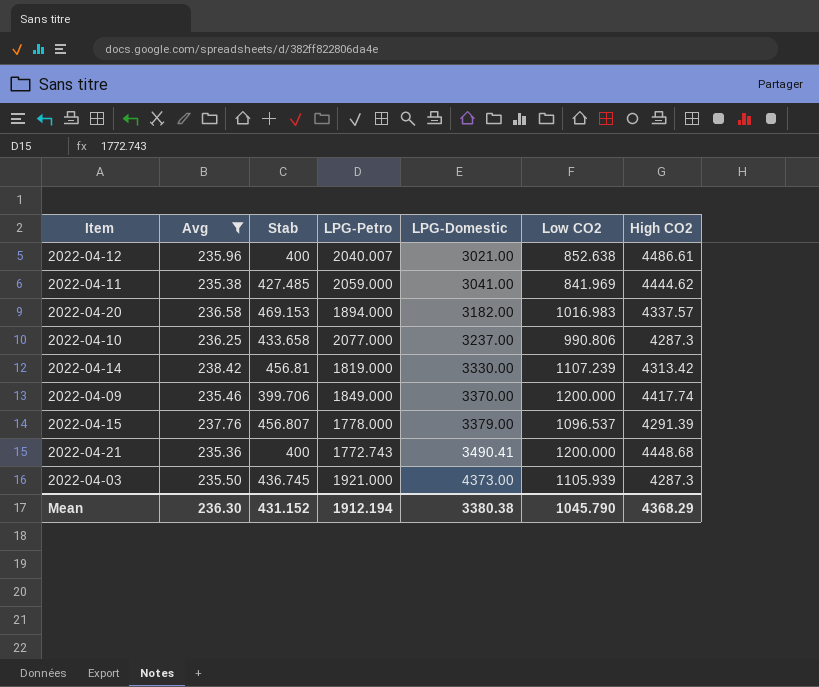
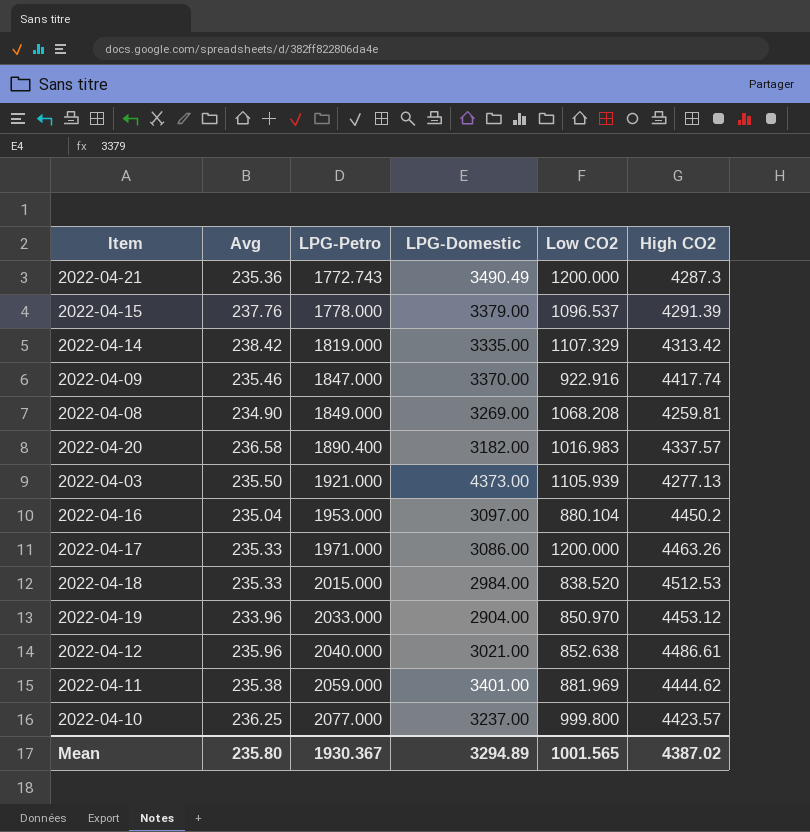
filter: Avg >= 235.36 -> none
row order: LPG-Domestic ascending -> LPG-Petro ascending
column Stab | position: 3 -> none
2022-04-21 | LPG-Domestic: 3490.41 -> 3490.49
2022-04-21 | High CO2: 4448.68 -> 4287.3
2022-04-14 | LPG-Domestic: 3330.00 -> 3335.00
2022-04-14 | Low CO2: 1107.239 -> 1107.329
2022-04-09 | LPG-Petro: 1849.000 -> 1847.000
2022-04-09 | Low CO2: 1200.000 -> 922.916
2022-04-20 | LPG-Petro: 1894.000 -> 1890.400
2022-04-03 | High CO2: 4287.3 -> 4277.13
2022-04-12 | LPG-Petro: 2040.007 -> 2040.000
2022-04-11 | LPG-Domestic: 3041.00 -> 3401.00
2022-04-11 | Low CO2: 841.969 -> 881.969
2022-04-10 | Low CO2: 990.806 -> 999.800
2022-04-10 | High CO2: 4287.3 -> 4423.57
Mean | Avg: 236.30 -> 235.80
Mean | LPG-Petro: 1912.194 -> 1930.367
Mean | LPG-Domestic: 3380.38 -> 3294.89
Mean | Low CO2: 1045.790 -> 1001.565
Mean | High CO2: 4368.29 -> 4387.02

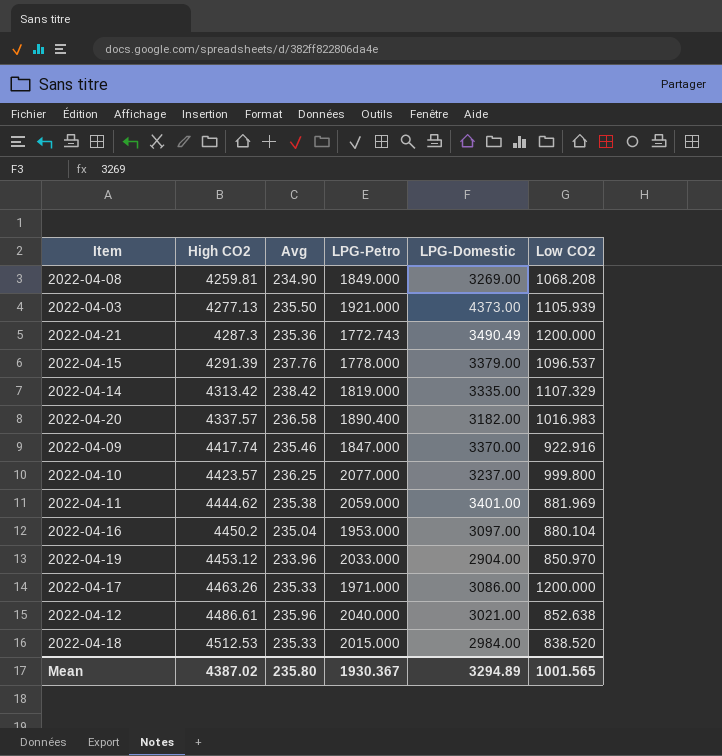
row order: LPG-Petro ascending -> High CO2 ascending
column High CO2 | position: 6 -> 2

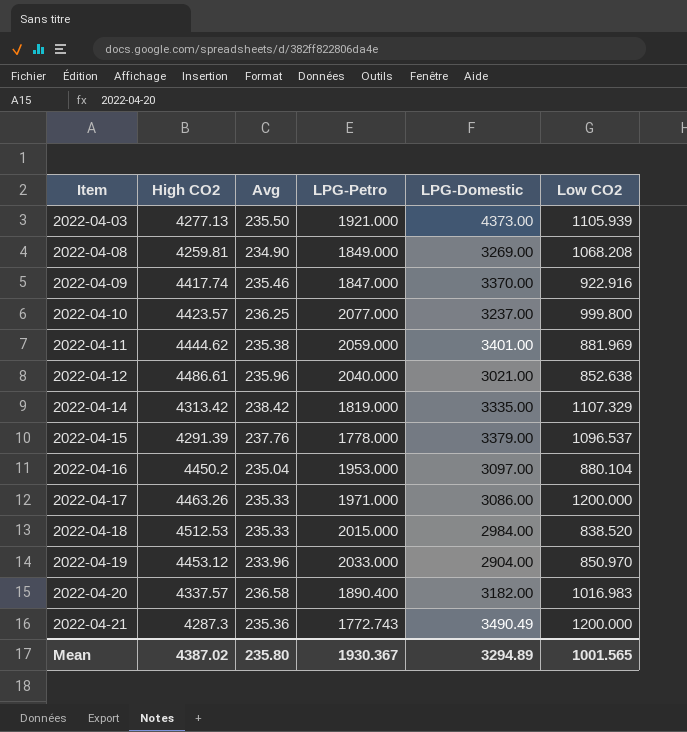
row order: High CO2 ascending -> Item ascending

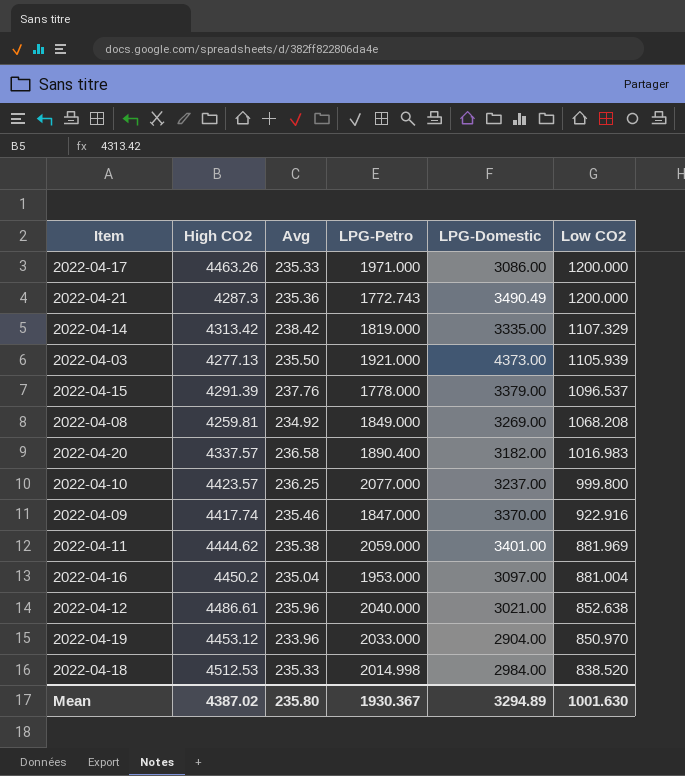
row order: Item ascending -> Low CO2 descending
2022-04-08 | Avg: 234.90 -> 234.92
2022-04-16 | Low CO2: 880.104 -> 881.004
2022-04-18 | LPG-Petro: 2015.000 -> 2014.998
Mean | Low CO2: 1001.565 -> 1001.630

